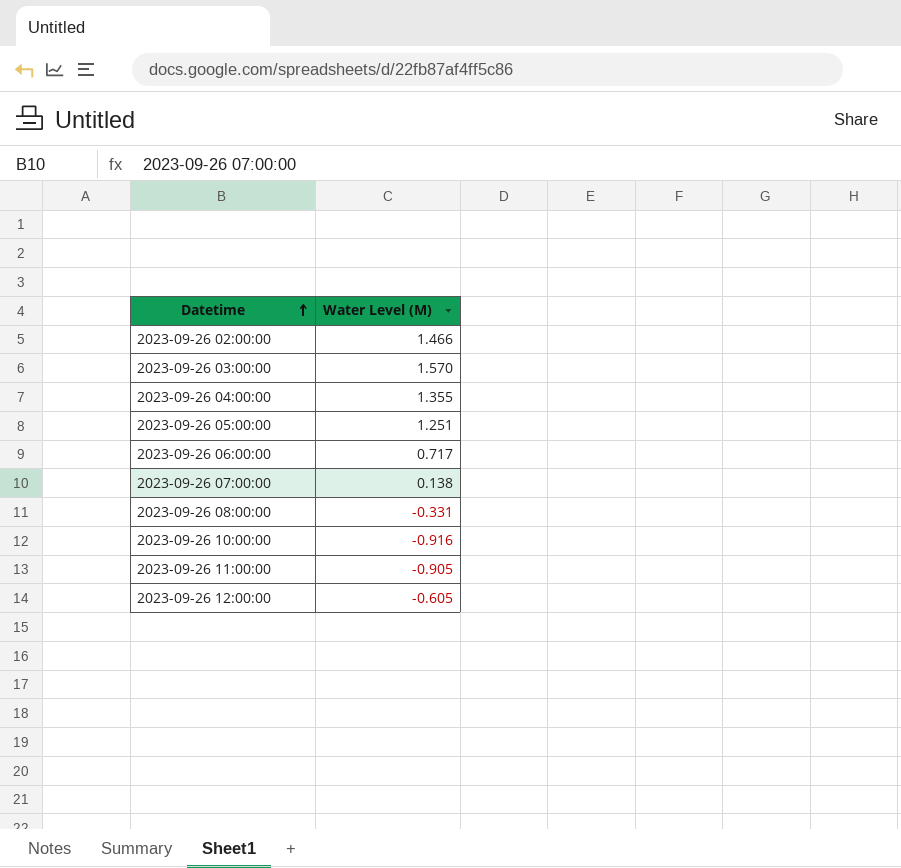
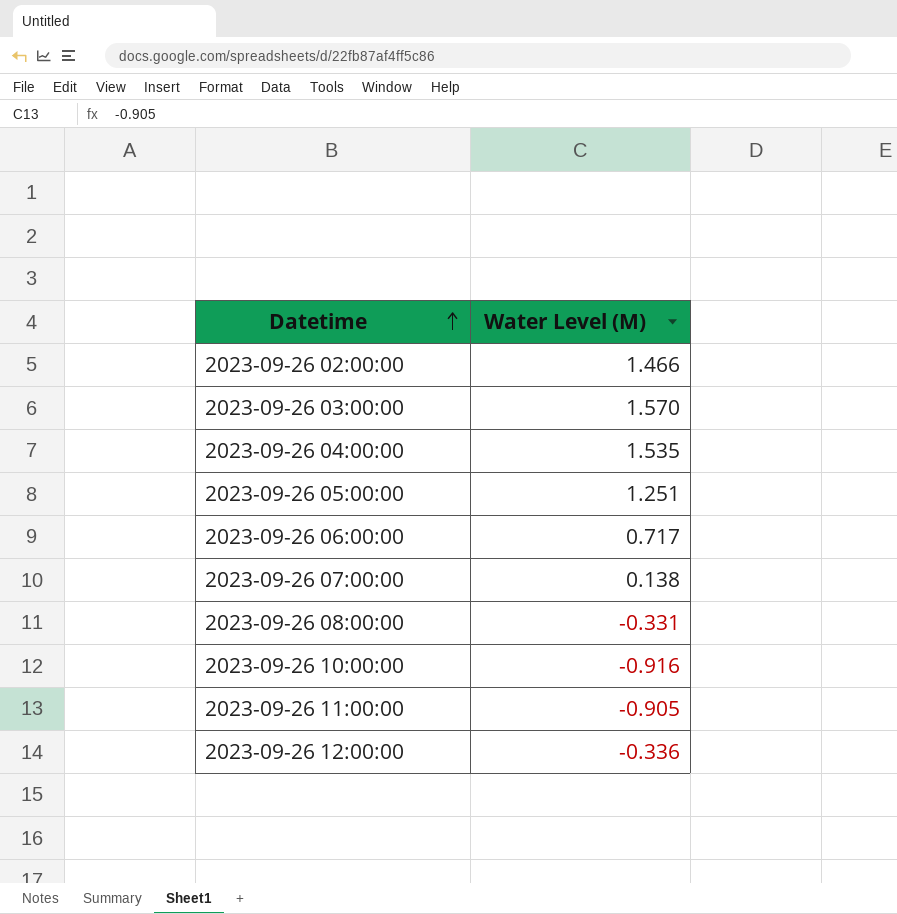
2023-09-26 04:00:00 | Water Level (M): 1.355 -> 1.535
2023-09-26 12:00:00 | Water Level (M): -0.605 -> -0.336

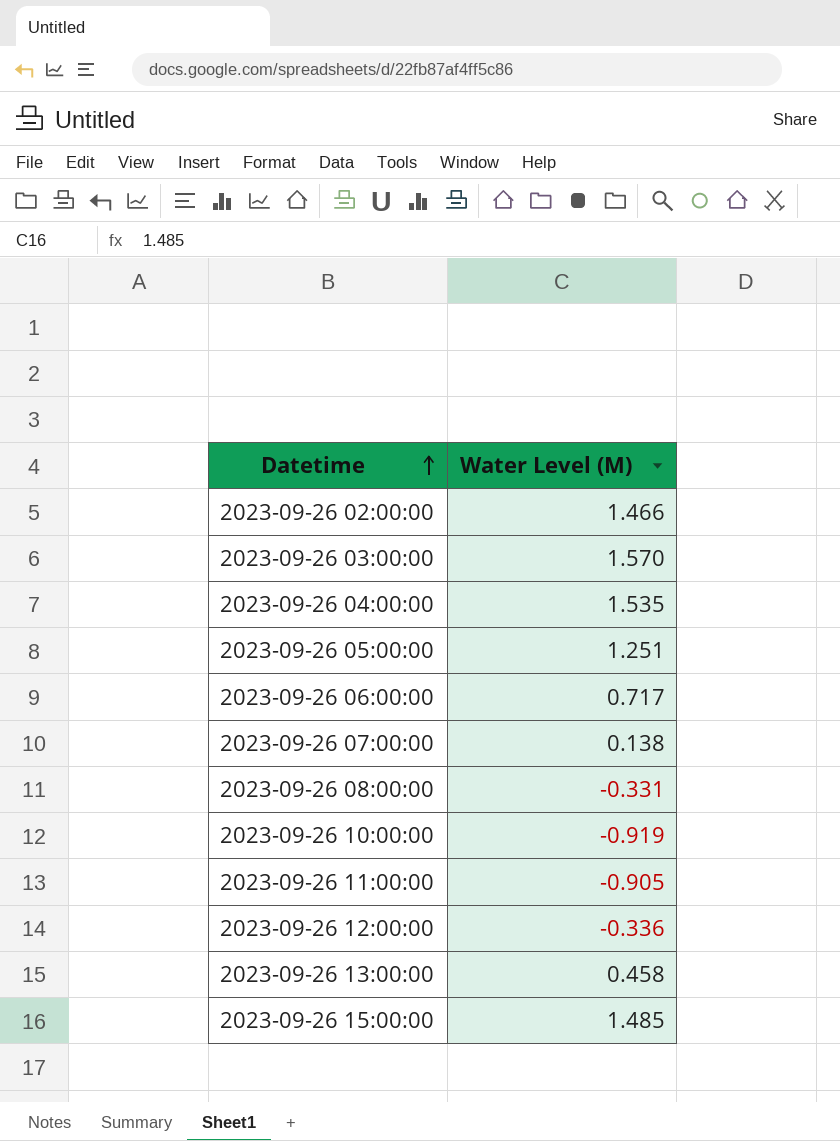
2023-09-26 10:00:00 | Water Level (M): -0.916 -> -0.919
row 2023-09-26 13:00:00: none -> 0.458
row 2023-09-26 15:00:00: none -> 1.485

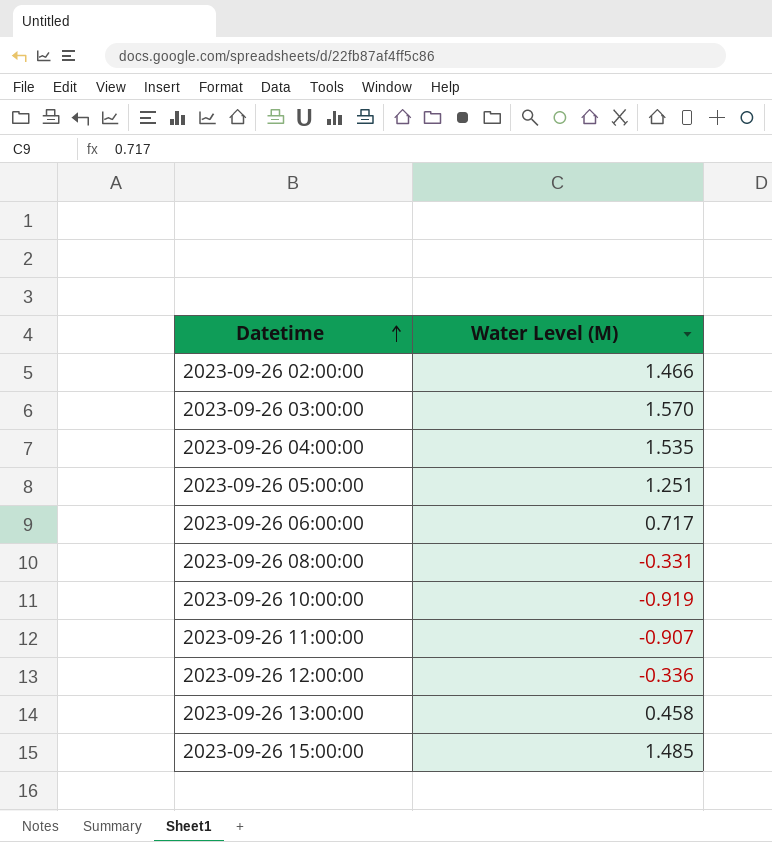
row 2023-09-26 07:00:00: 0.138 -> none
2023-09-26 11:00:00 | Water Level (M): -0.905 -> -0.907

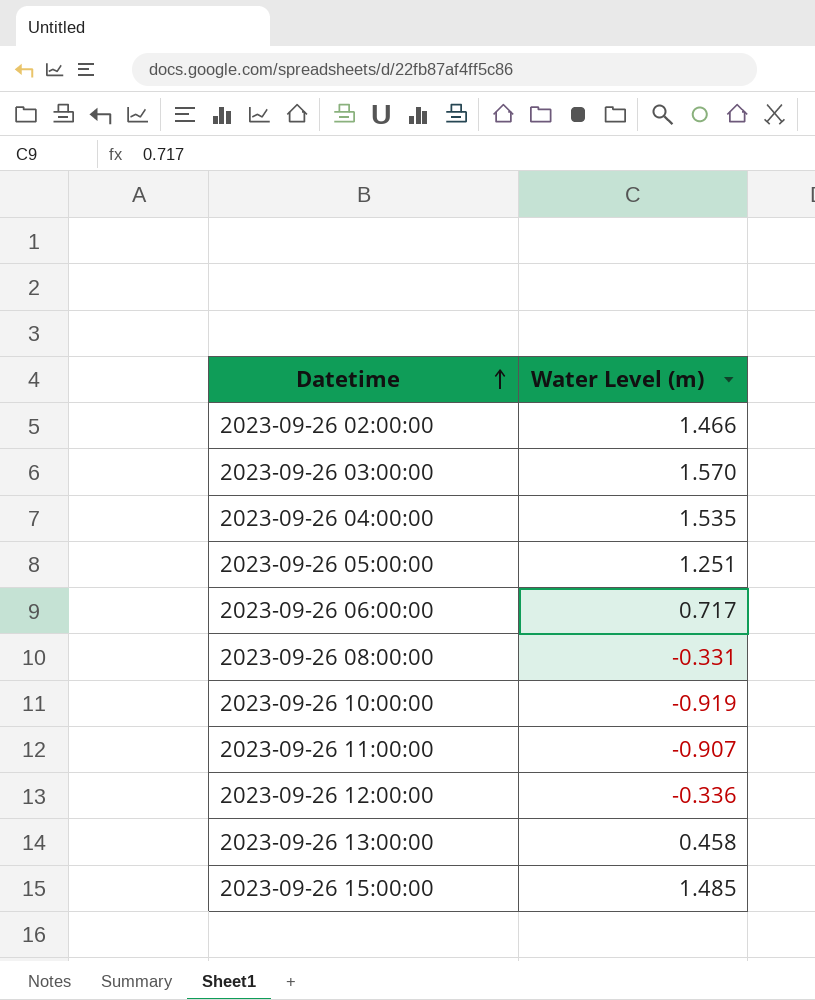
column name: Water Level (M) -> Water Level (m)

